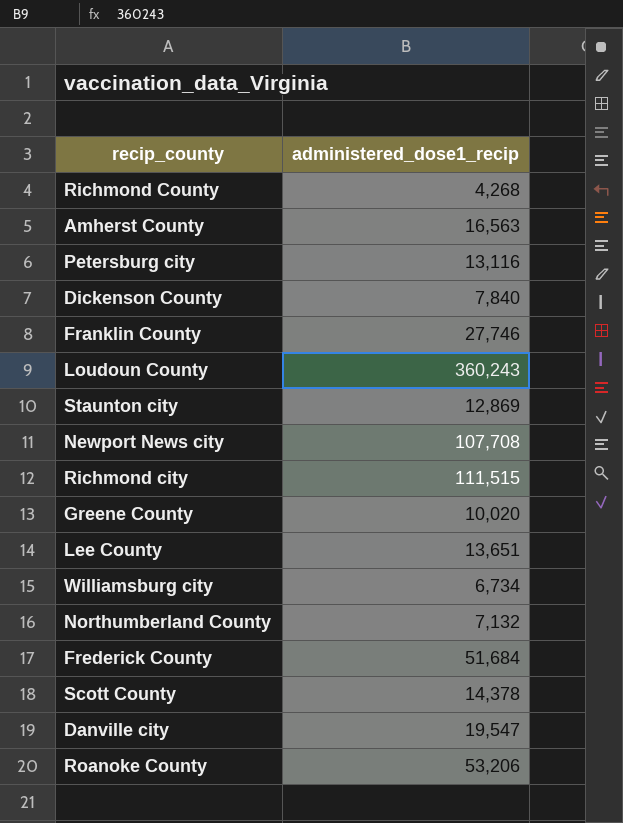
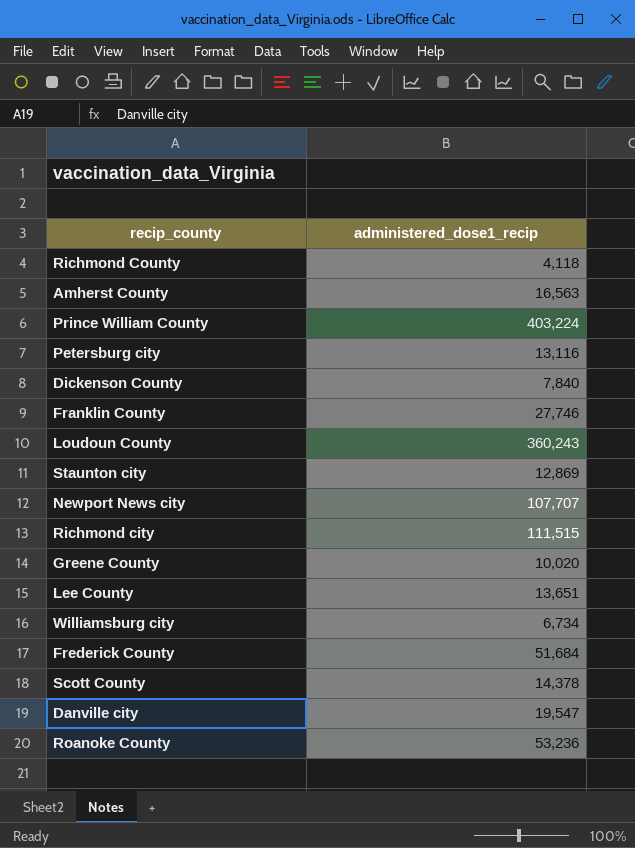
row Northumberland County: 7,132 -> none
Richmond County | administered_dose1_recip: 4,268 -> 4,118
row Prince William County: none -> 403,224
Newport News city | administered_dose1_recip: 107,708 -> 107,707
Roanoke County | administered_dose1_recip: 53,206 -> 53,236

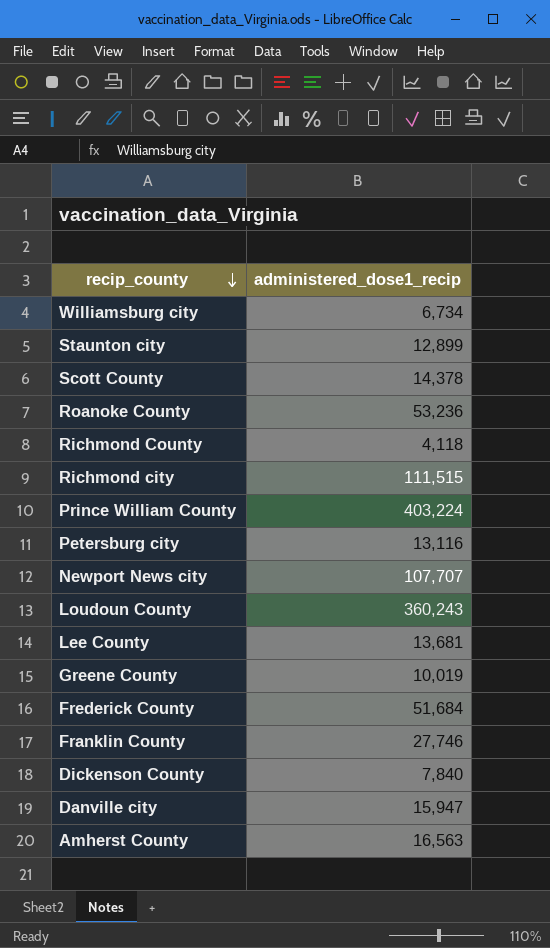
row order: none -> recip_county descending
Staunton city | administered_dose1_recip: 12,869 -> 12,899
Lee County | administered_dose1_recip: 13,651 -> 13,681
Greene County | administered_dose1_recip: 10,020 -> 10,019
Danville city | administered_dose1_recip: 19,547 -> 15,947

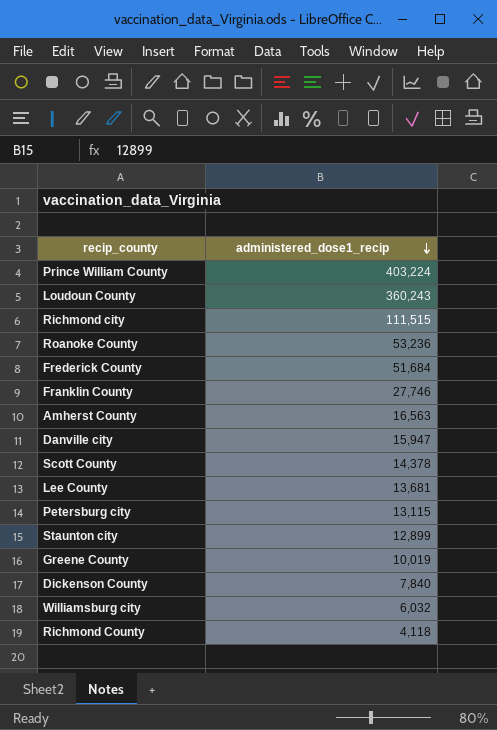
row order: recip_county descending -> administered_dose1_recip descending
row Newport News city: 107,707 -> none
Petersburg city | administered_dose1_recip: 13,116 -> 13,115
Williamsburg city | administered_dose1_recip: 6,734 -> 6,032

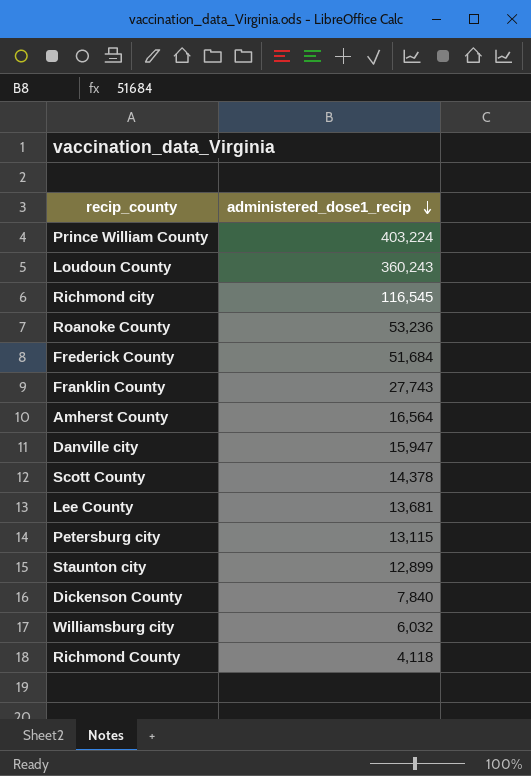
row Greene County: 10,019 -> none
Richmond city | administered_dose1_recip: 111,515 -> 116,545
Franklin County | administered_dose1_recip: 27,746 -> 27,743
Amherst County | administered_dose1_recip: 16,563 -> 16,564

